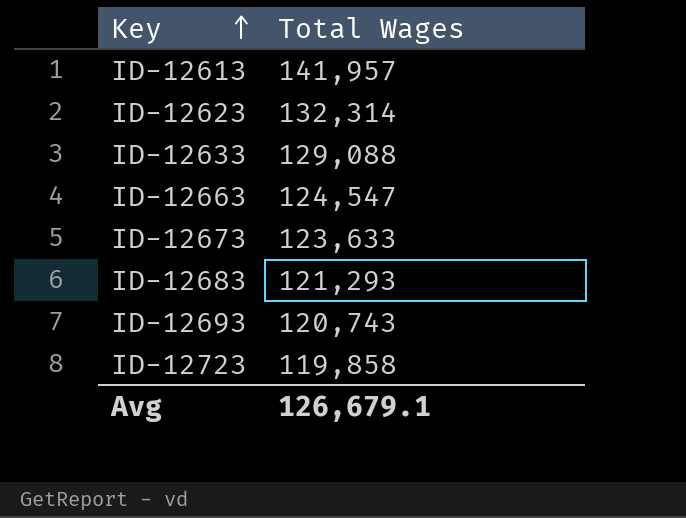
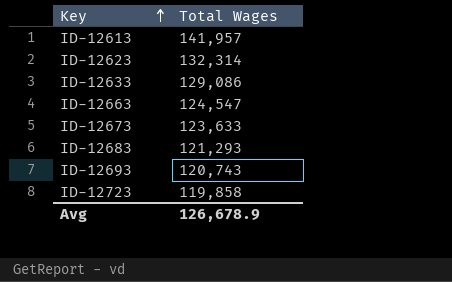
ID-12633 | Total Wages: 129,088 -> 129,086
Avg | Total Wages: 126,679.1 -> 126,678.9

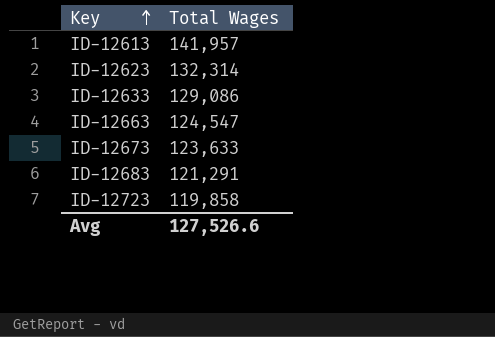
row ID-12693: 120,743 -> none
ID-12683 | Total Wages: 121,293 -> 121,291
Avg | Total Wages: 126,678.9 -> 127,526.6

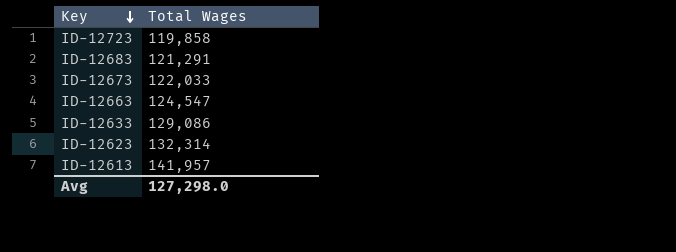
row order: Key ascending -> Key descending
ID-12673 | Total Wages: 123,633 -> 122,033
Avg | Total Wages: 127,526.6 -> 127,298.0

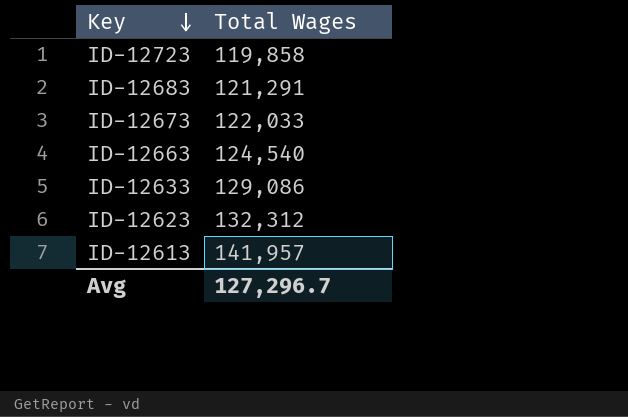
ID-12663 | Total Wages: 124,547 -> 124,540
ID-12623 | Total Wages: 132,314 -> 132,312
Avg | Total Wages: 127,298.0 -> 127,296.7

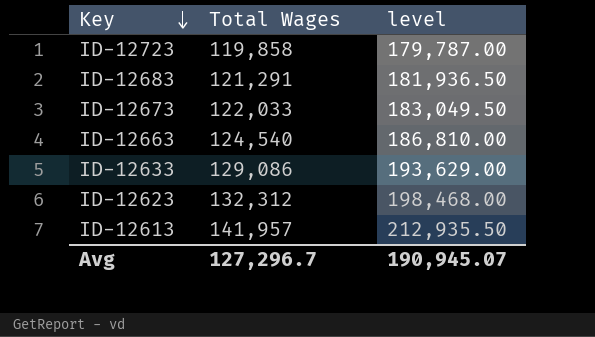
column level | formula: none -> [Total Wages] * 1.5

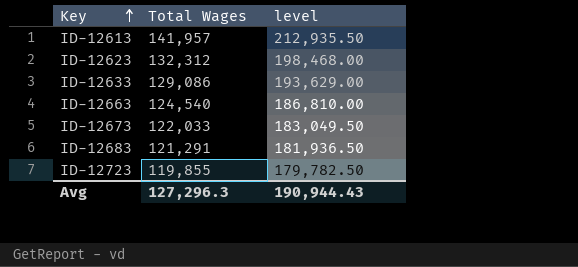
row order: Key descending -> Key ascending
ID-12723 | Total Wages: 119,858 -> 119,855
ID-12723 | level: 179,787.00 -> 179,782.50
Avg | Total Wages: 127,296.7 -> 127,296.3
Avg | level: 190,945.07 -> 190,944.43

